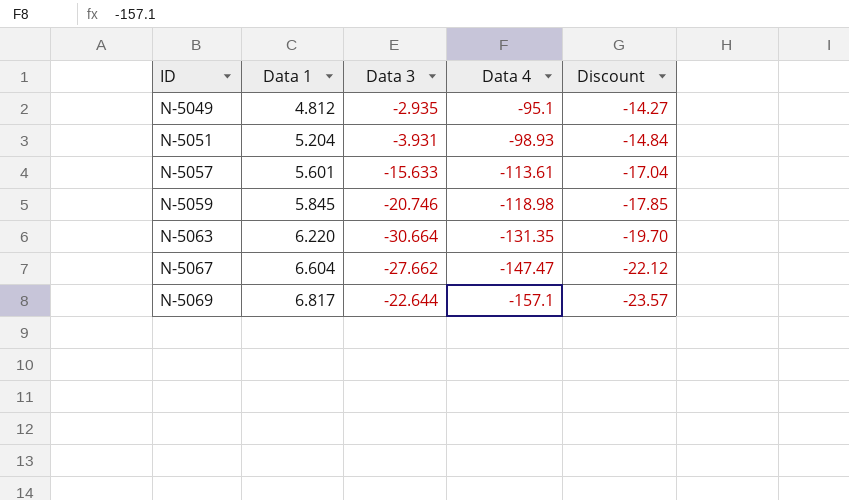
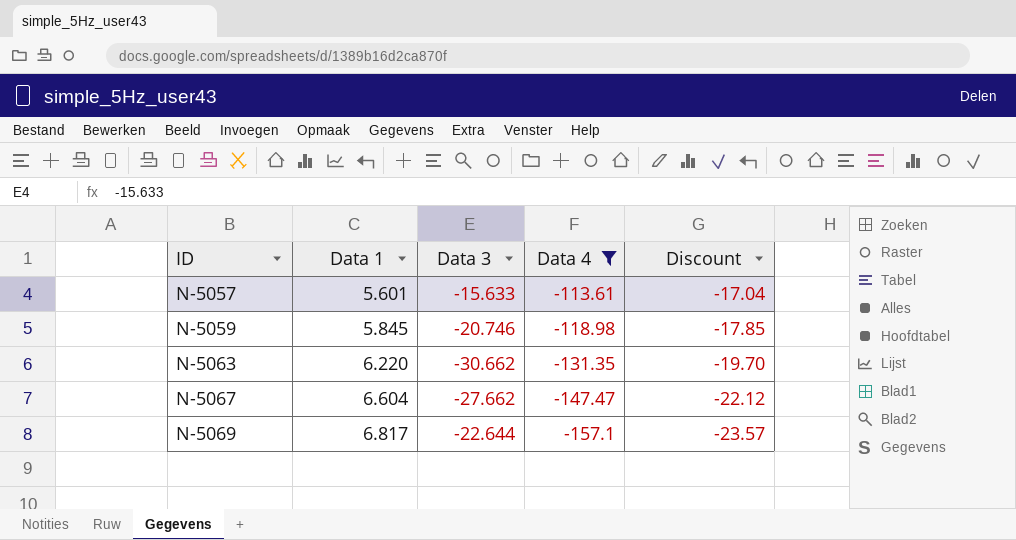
filter: none -> Data 4 <= -113.61
N-5063 | Data 3: -30.664 -> -30.662

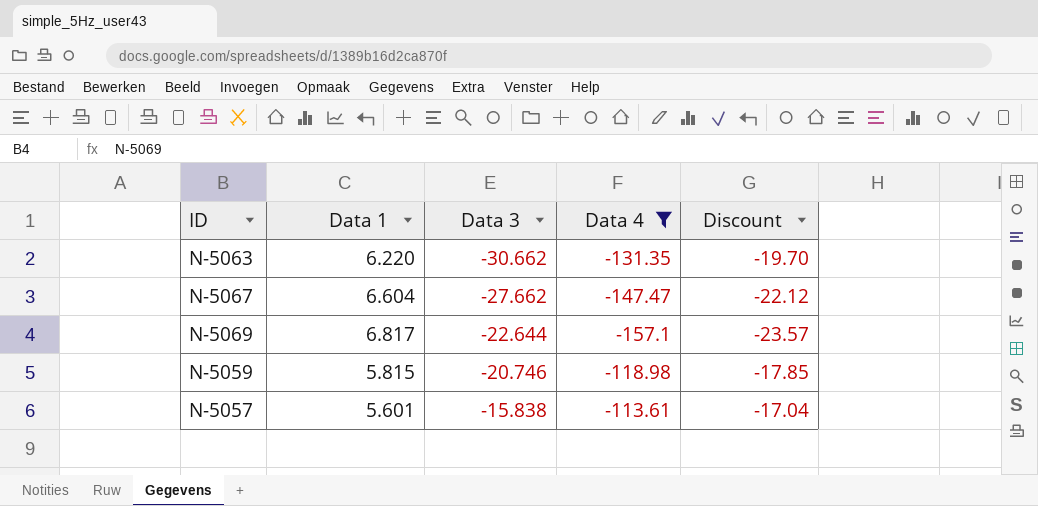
row order: ID ascending -> Data 3 ascending
N-5059 | Data 1: 5.845 -> 5.815
N-5057 | Data 3: -15.633 -> -15.838

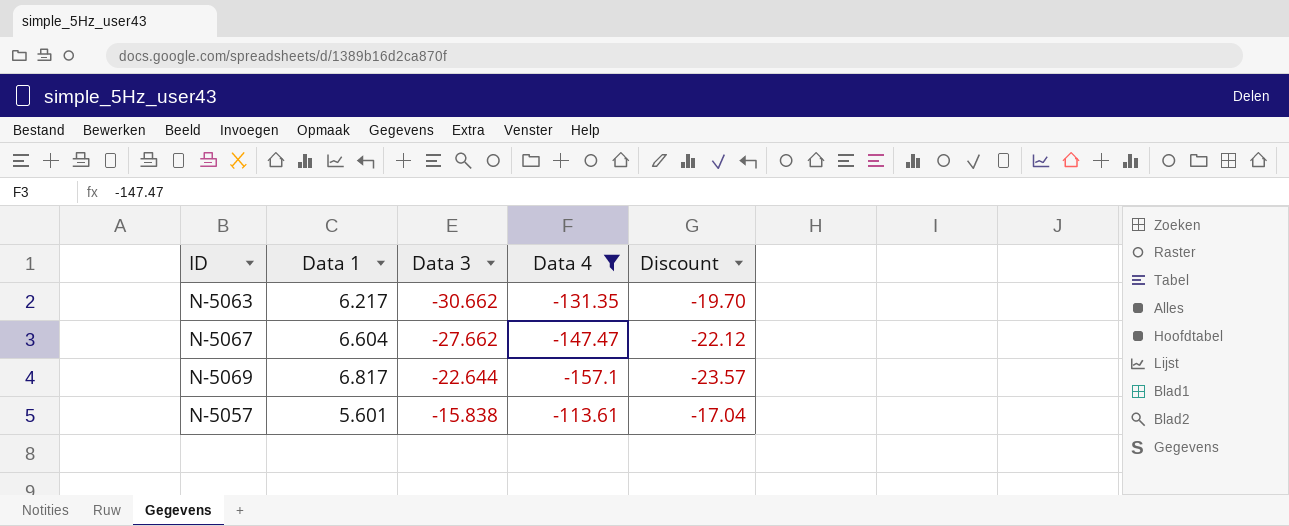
row N-5059: 5.815 | -20.746 | -118.98 | -17.85 -> none
N-5063 | Data 1: 6.220 -> 6.217

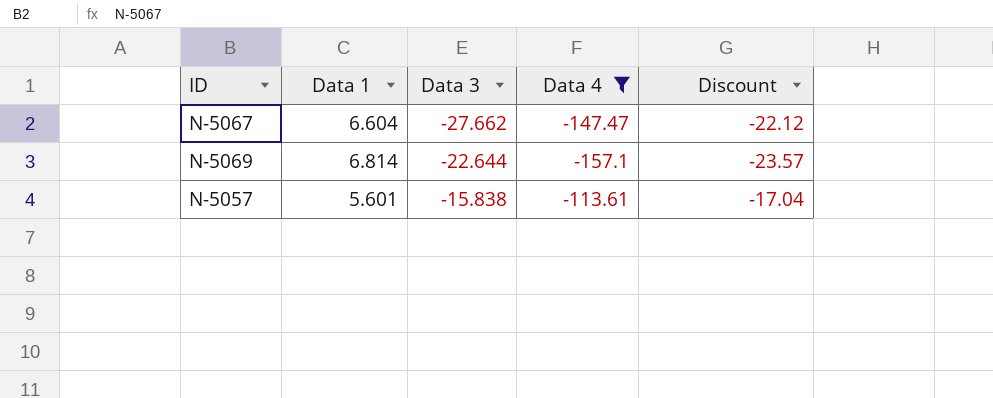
row N-5063: 6.217 | -30.662 | -131.35 | -19.70 -> none
N-5069 | Data 1: 6.817 -> 6.814

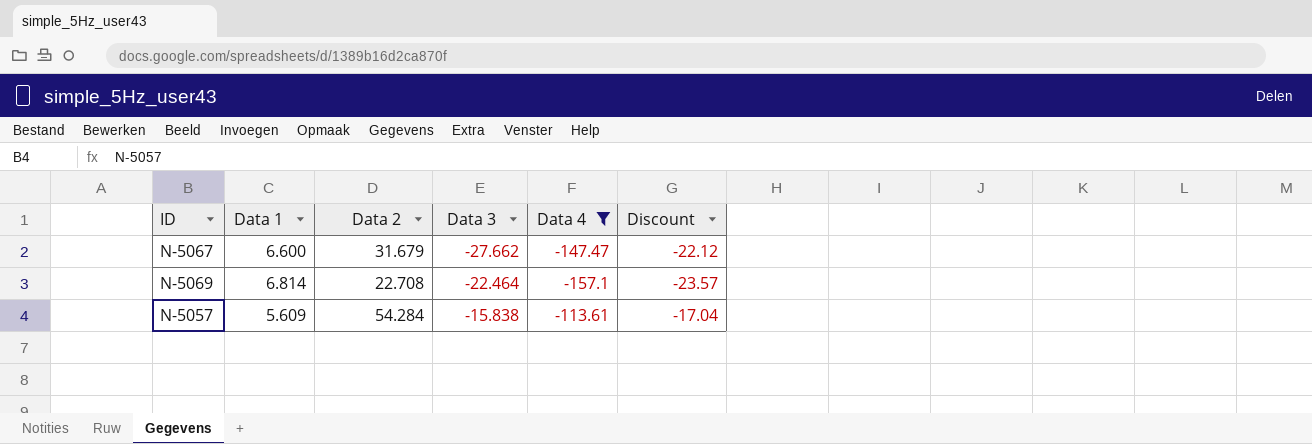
column Data 2 | position: none -> 3
N-5067 | Data 1: 6.604 -> 6.600
N-5069 | Data 3: -22.644 -> -22.464
N-5057 | Data 1: 5.601 -> 5.609

